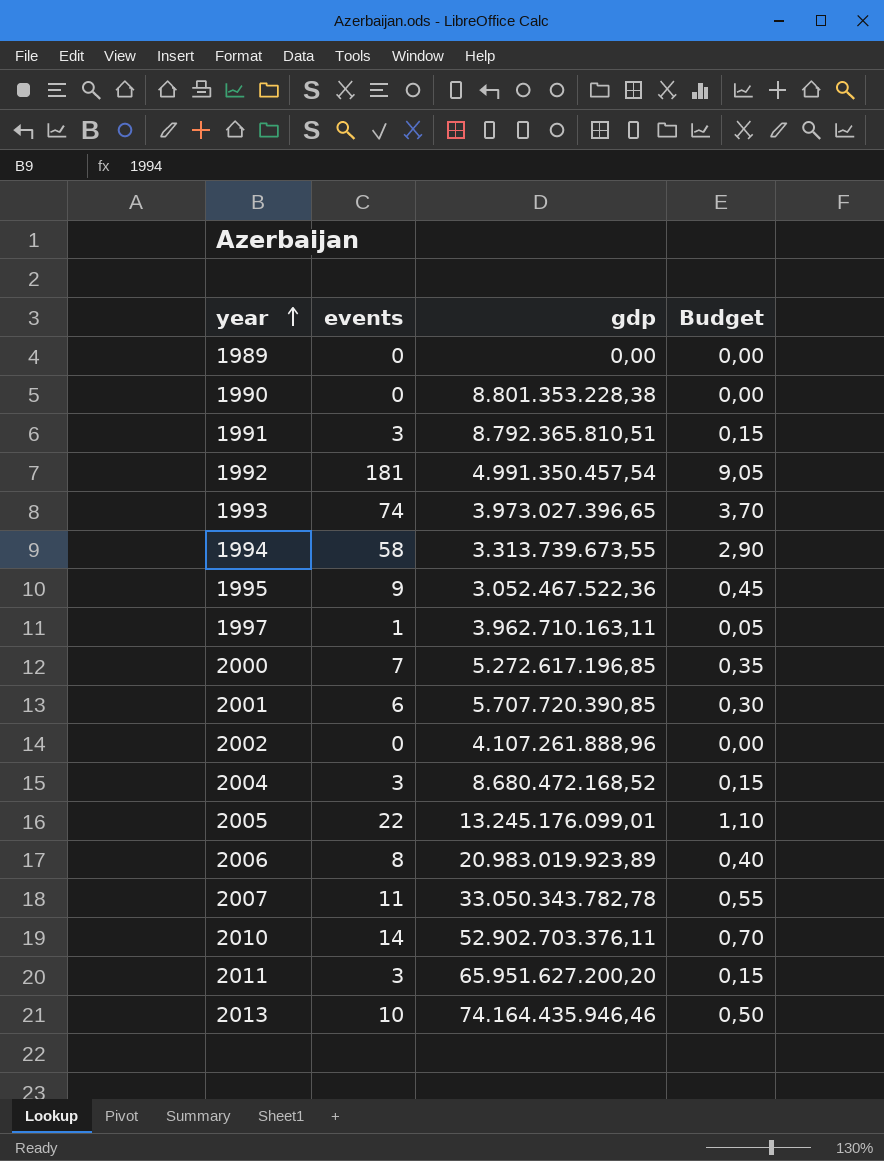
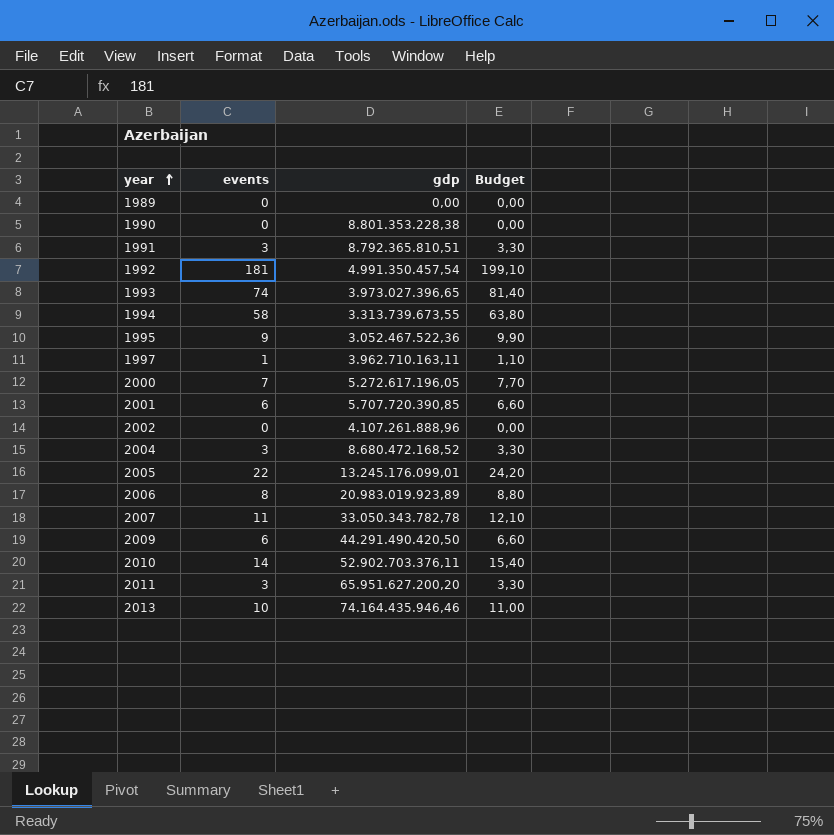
column Budget | formula: [events] * 0,05 -> [events] * 1,1
2000 | gdp: 5.272.617.196,85 -> 5.272.617.196,05
row 2009: none -> 6 | 44.291.490.420,50 | 6,60

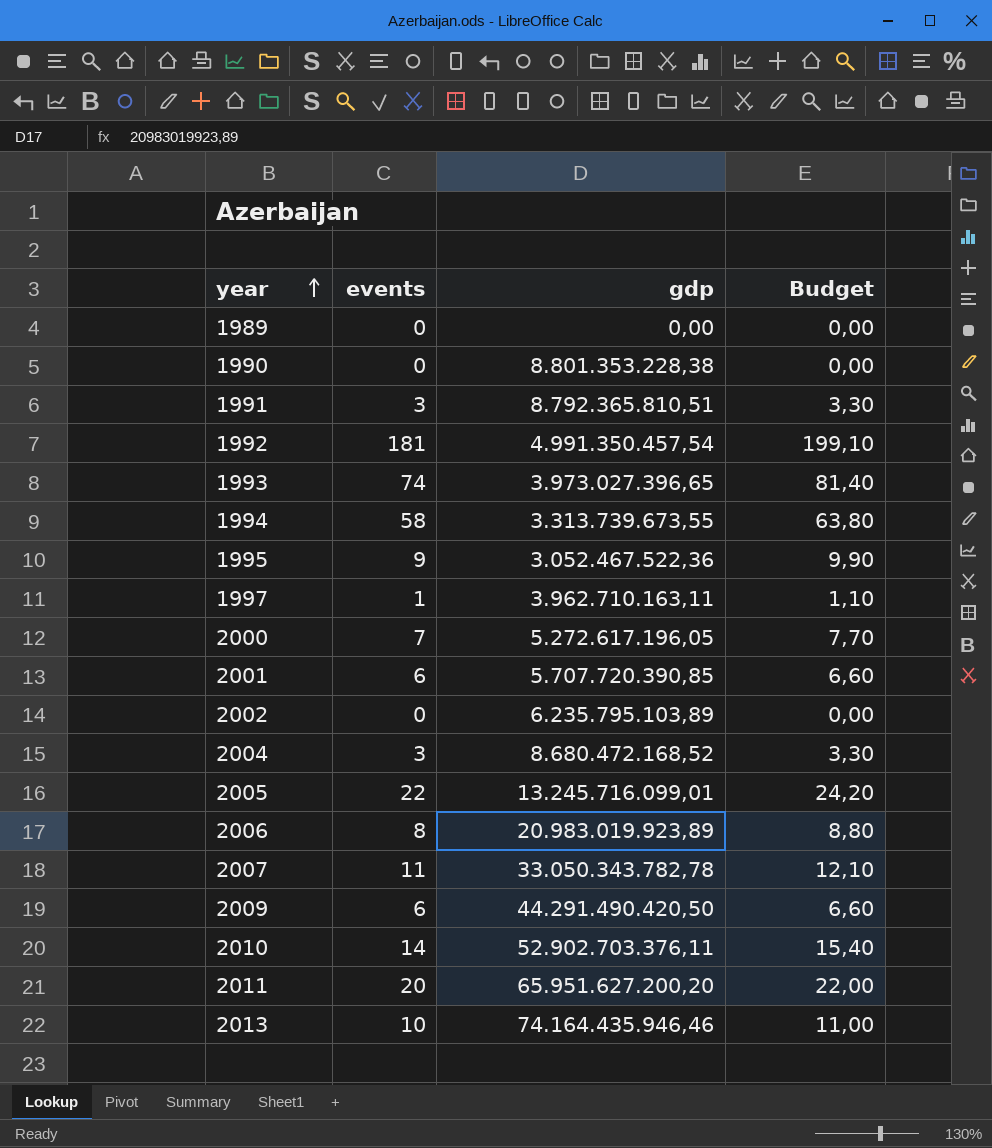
2002 | gdp: 4.107.261.888,96 -> 6.235.795.103,89
2005 | gdp: 13.245.176.099,01 -> 13.245.716.099,01
2011 | events: 3 -> 20
2011 | Budget: 3,30 -> 22,00

